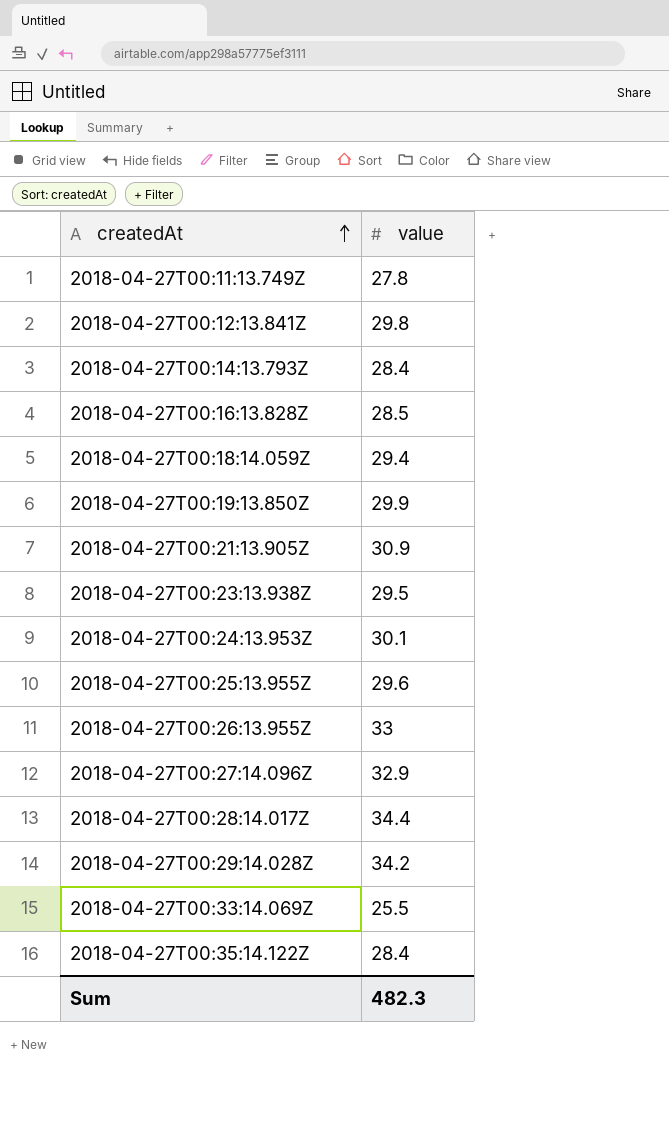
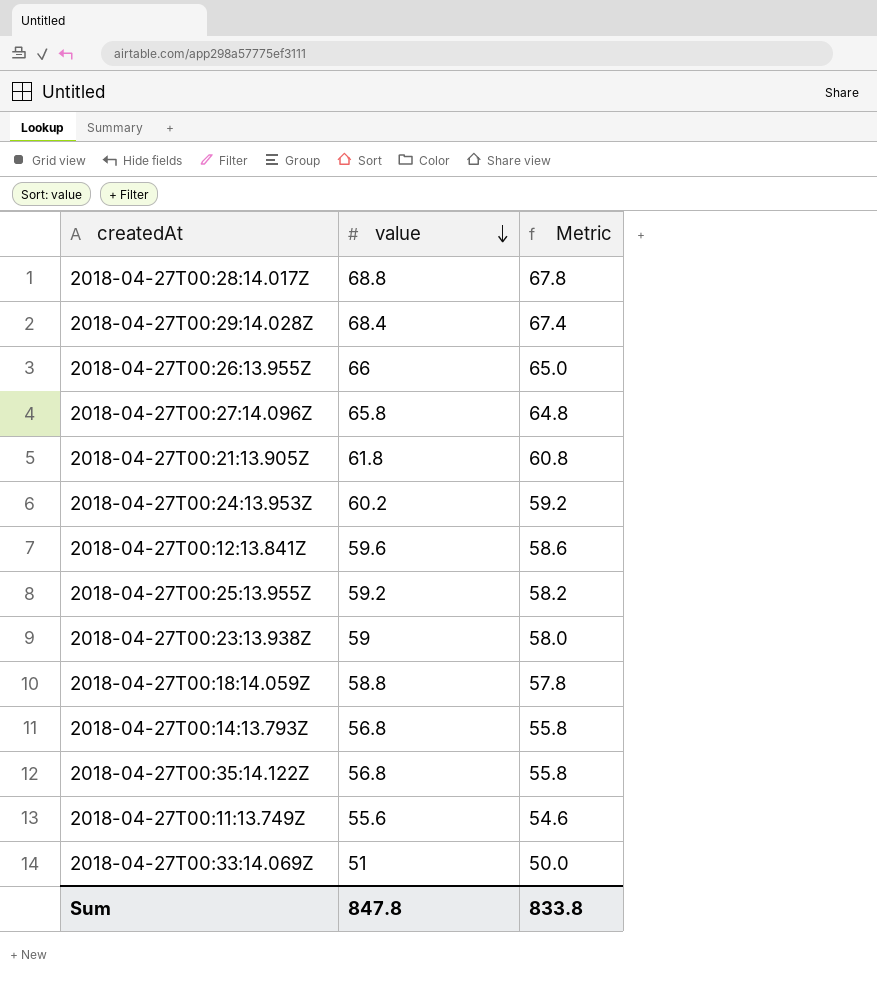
row order: createdAt ascending -> value descending
column Metric | formula: none -> [value] - 1
row 2018-04-27T00:16:13.828Z: 28.5 -> none
row 2018-04-27T00:19:13.850Z: 29.9 -> none
2018-04-27T00:28:14.017Z | value: 34.4 -> 68.8
2018-04-27T00:29:14.028Z | value: 34.2 -> 68.4
2018-04-27T00:26:13.955Z | value: 33 -> 66
2018-04-27T00:27:14.096Z | value: 32.9 -> 65.8
2018-04-27T00:21:13.905Z | value: 30.9 -> 61.8
2018-04-27T00:24:13.953Z | value: 30.1 -> 60.2
2018-04-27T00:12:13.841Z | value: 29.8 -> 59.6
2018-04-27T00:25:13.955Z | value: 29.6 -> 59.2
2018-04-27T00:23:13.938Z | value: 29.5 -> 59
2018-04-27T00:18:14.059Z | value: 29.4 -> 58.8
2018-04-27T00:14:13.793Z | value: 28.4 -> 56.8
2018-04-27T00:35:14.122Z | value: 28.4 -> 56.8
2018-04-27T00:11:13.749Z | value: 27.8 -> 55.6
2018-04-27T00:33:14.069Z | value: 25.5 -> 51
Sum | value: 482.3 -> 847.8

